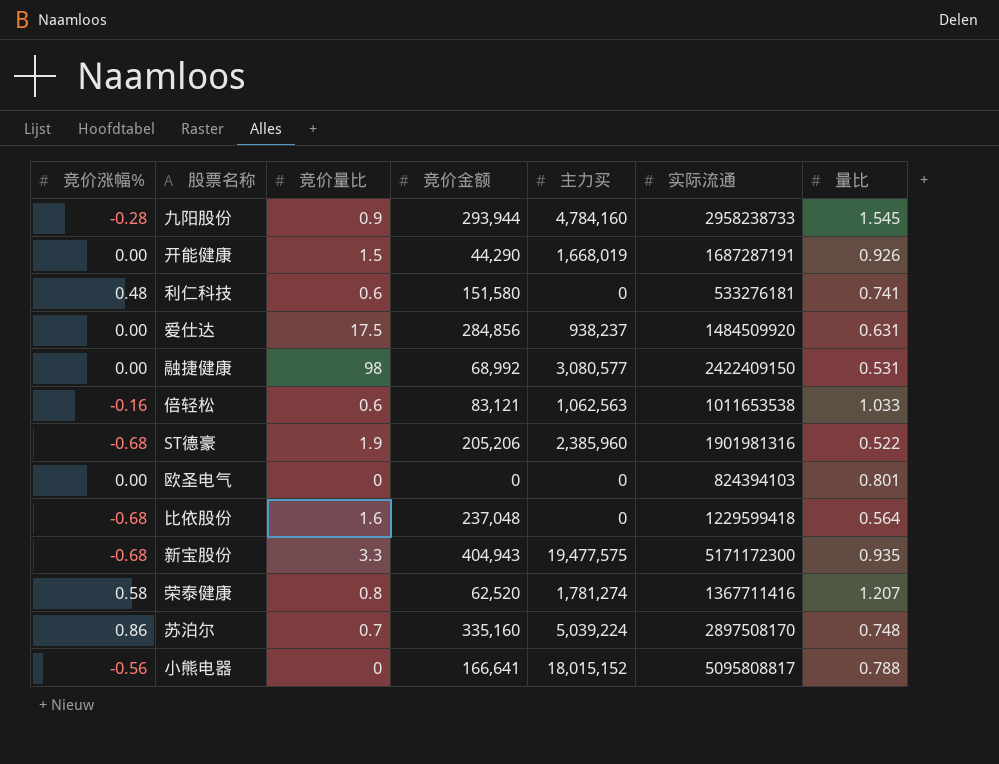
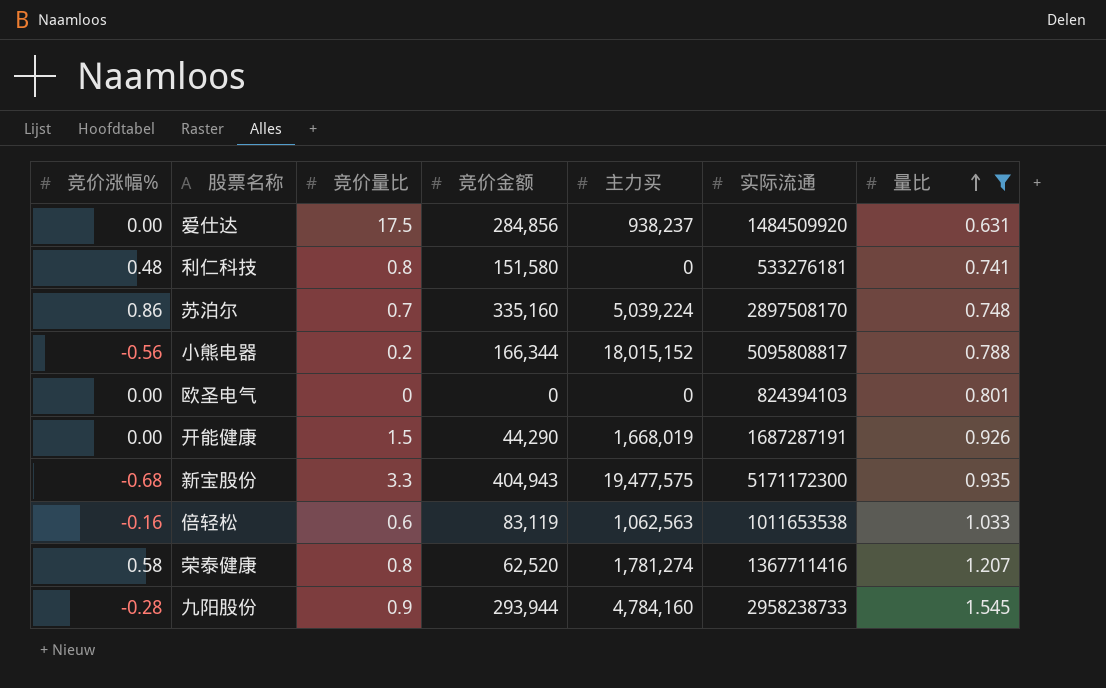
filter: none -> 量比 >= 0.631
row order: none -> 量比 ascending
利仁科技 | 竞价量比: 0.6 -> 0.8
小熊电器 | 竞价量比: 0 -> 0.2
小熊电器 | 竞价金额: 166,641 -> 166,344
倍轻松 | 竞价金额: 83,121 -> 83,119

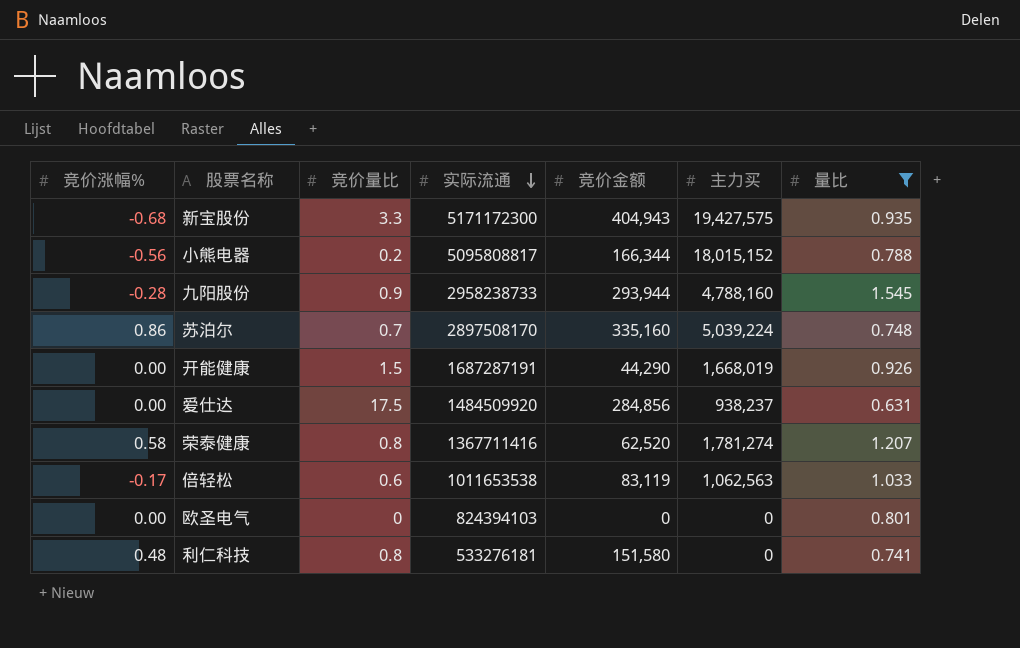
row order: 量比 ascending -> 实际流通 descending
column 实际流通 | position: 6 -> 4
新宝股份 | 主力买: 19,477,575 -> 19,427,575
九阳股份 | 主力买: 4,784,160 -> 4,788,160
倍轻松 | 竞价涨幅%: -0.16 -> -0.17

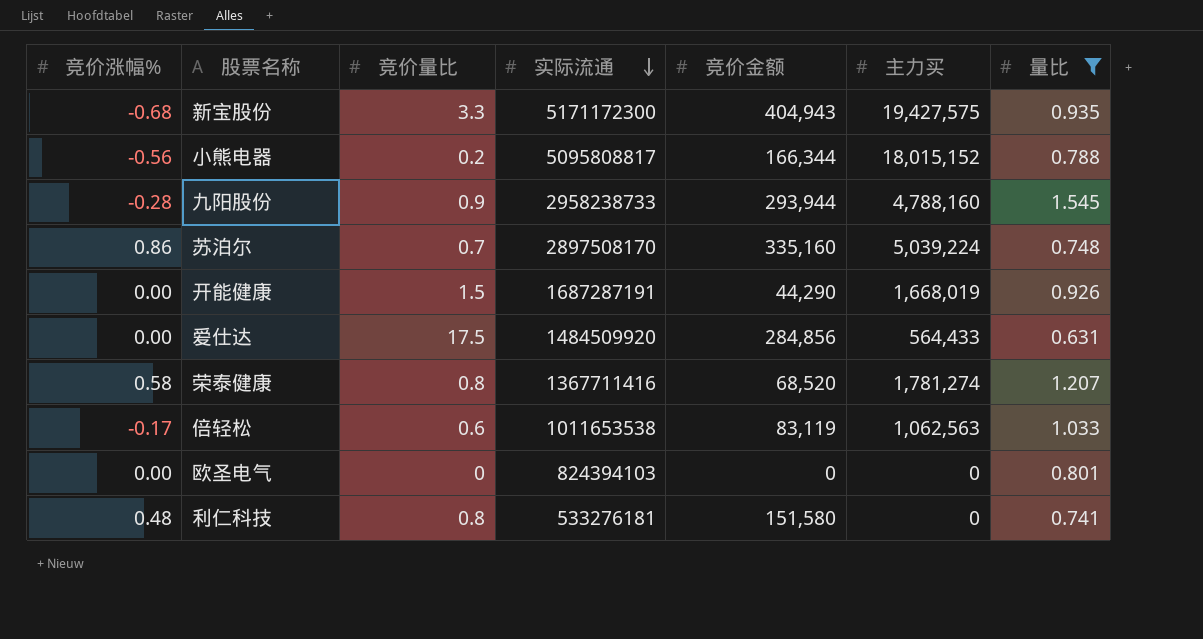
爱仕达 | 主力买: 938,237 -> 564,433
荣泰健康 | 竞价金额: 62,520 -> 68,520

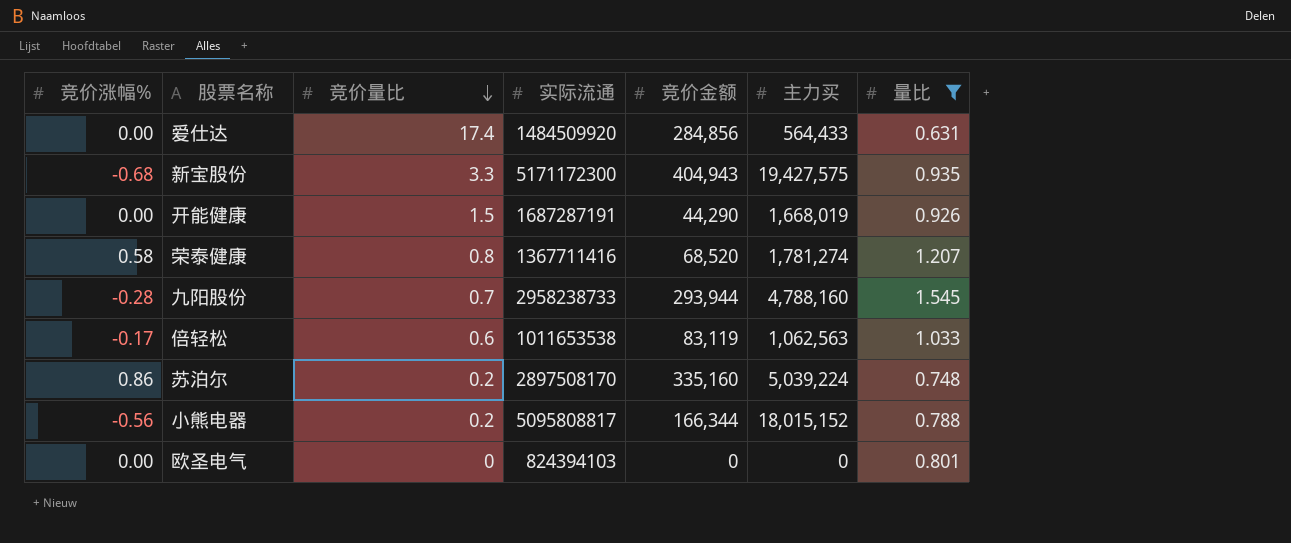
row order: 实际流通 descending -> 竞价量比 descending
row 利仁科技: 0.48 | 0.8 | 533276181 | 151,580 | 0 | 0.741 -> none
爱仕达 | 竞价量比: 17.5 -> 17.4
九阳股份 | 竞价量比: 0.9 -> 0.7
苏泊尔 | 竞价量比: 0.7 -> 0.2

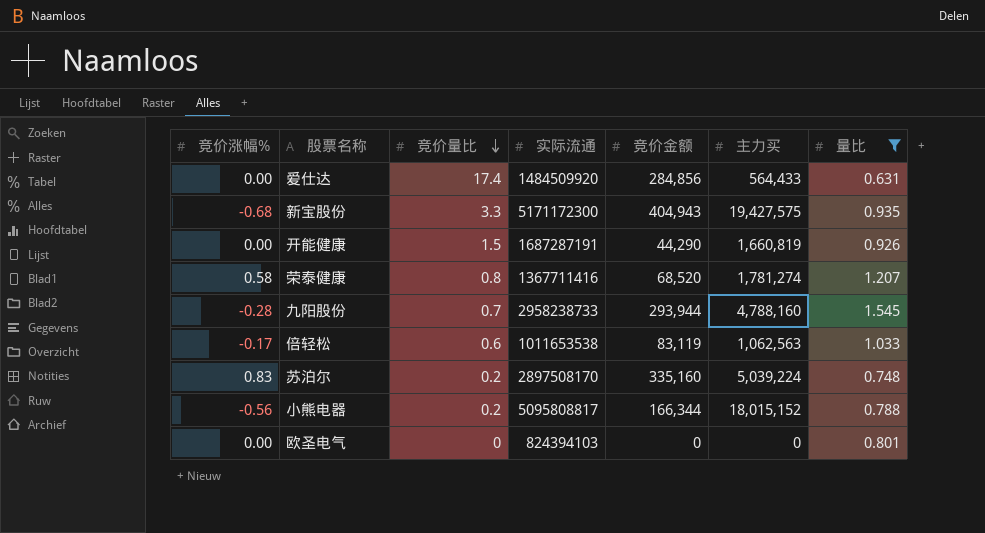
开能健康 | 主力买: 1,668,019 -> 1,660,819
苏泊尔 | 竞价涨幅%: 0.86 -> 0.83

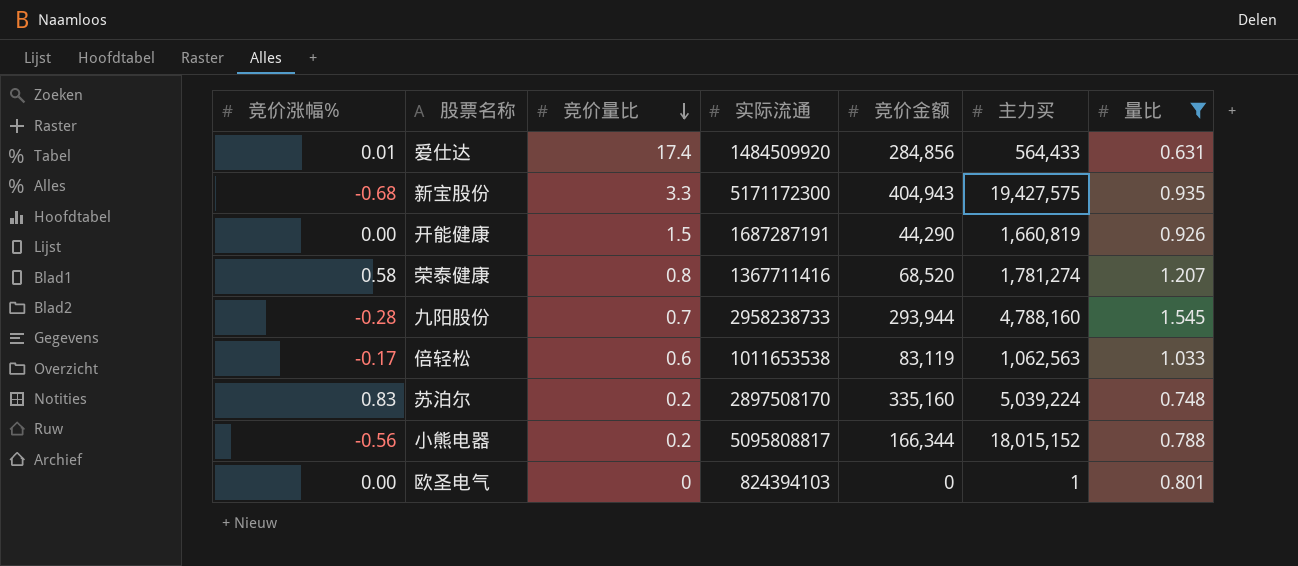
爱仕达 | 竞价涨幅%: 0.00 -> 0.01
欧圣电气 | 主力买: 0 -> 1

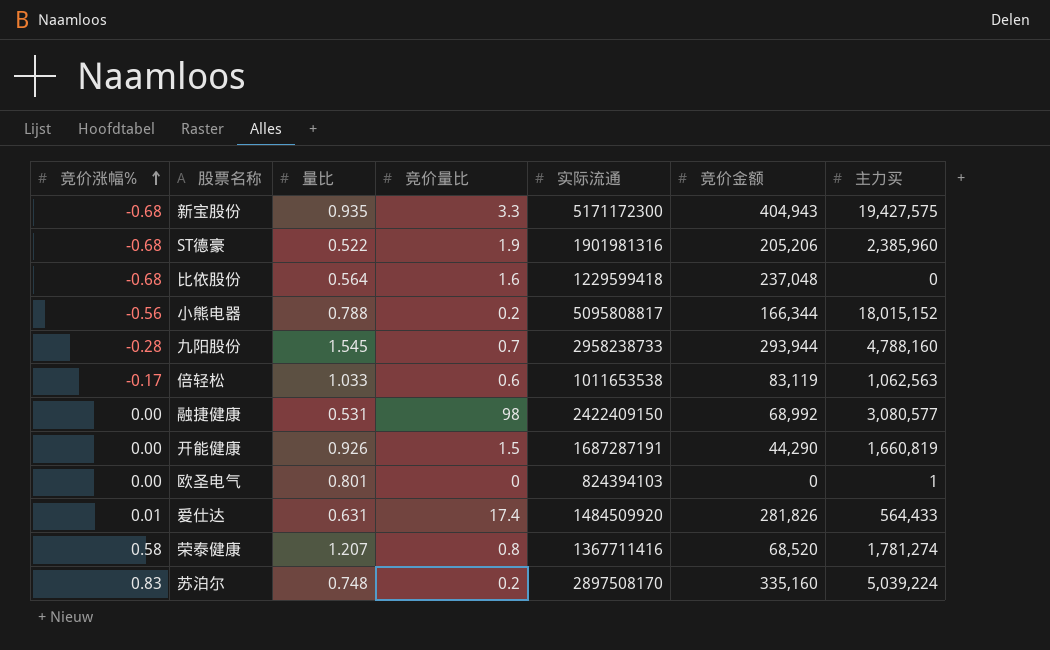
filter: 量比 >= 0.631 -> none
row order: 竞价量比 descending -> 竞价涨幅% ascending
column 量比 | position: 7 -> 3
爱仕达 | 竞价金额: 284,856 -> 281,826

